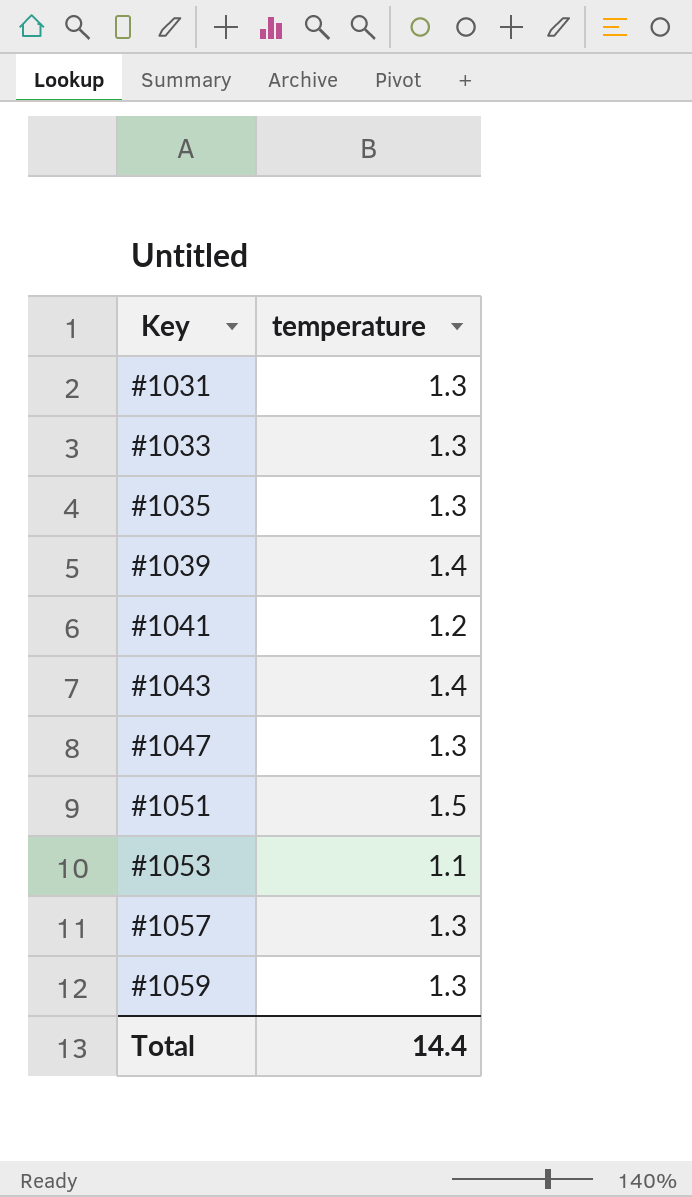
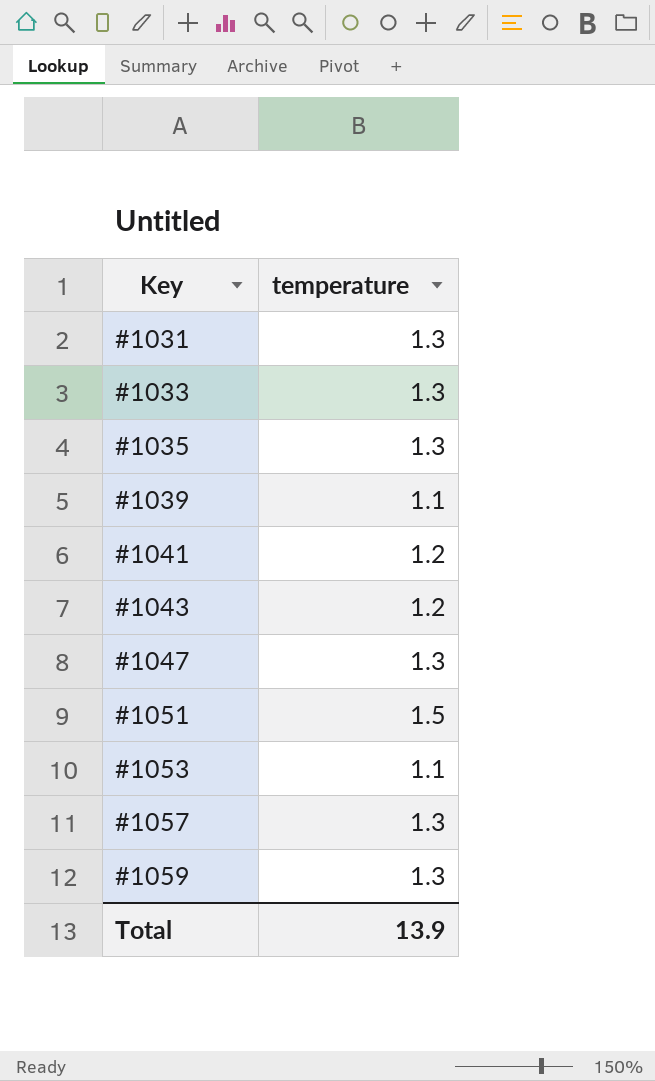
#1039 | temperature: 1.4 -> 1.1
#1043 | temperature: 1.4 -> 1.2
Total | temperature: 14.4 -> 13.9

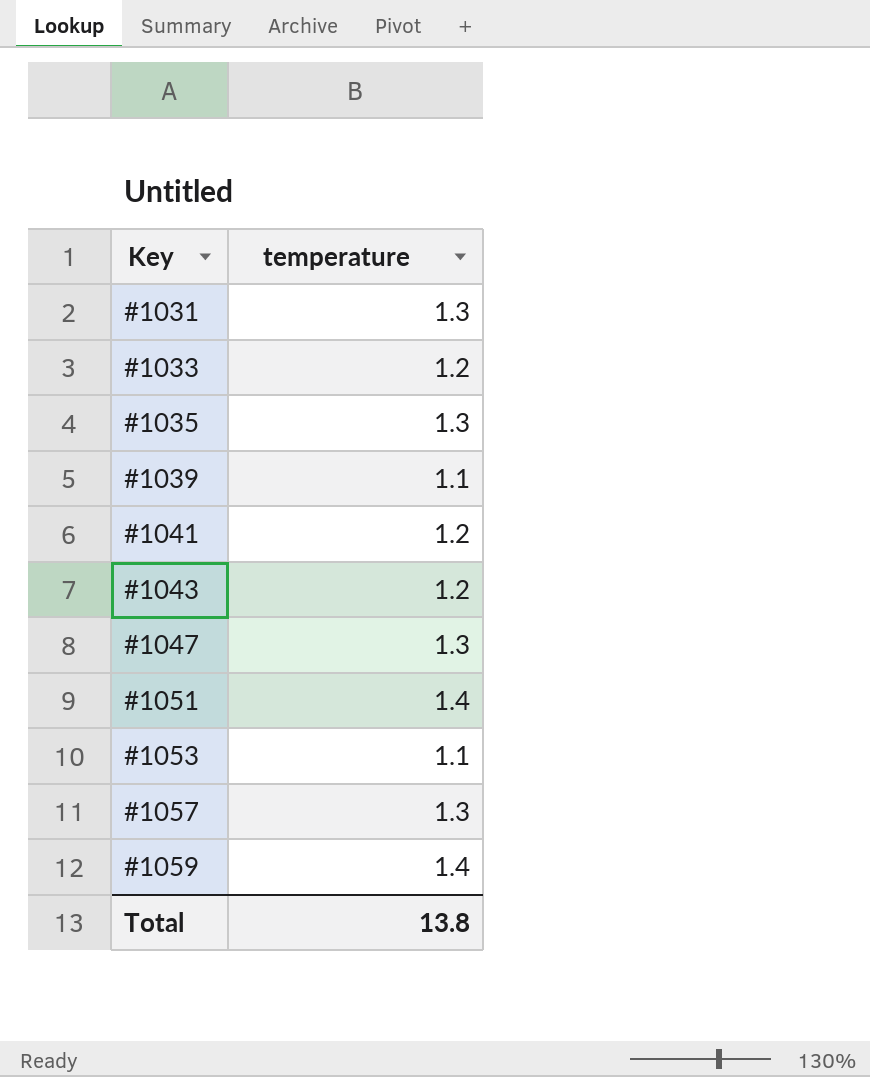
#1033 | temperature: 1.3 -> 1.2
#1051 | temperature: 1.5 -> 1.4
#1059 | temperature: 1.3 -> 1.4
Total | temperature: 13.9 -> 13.8

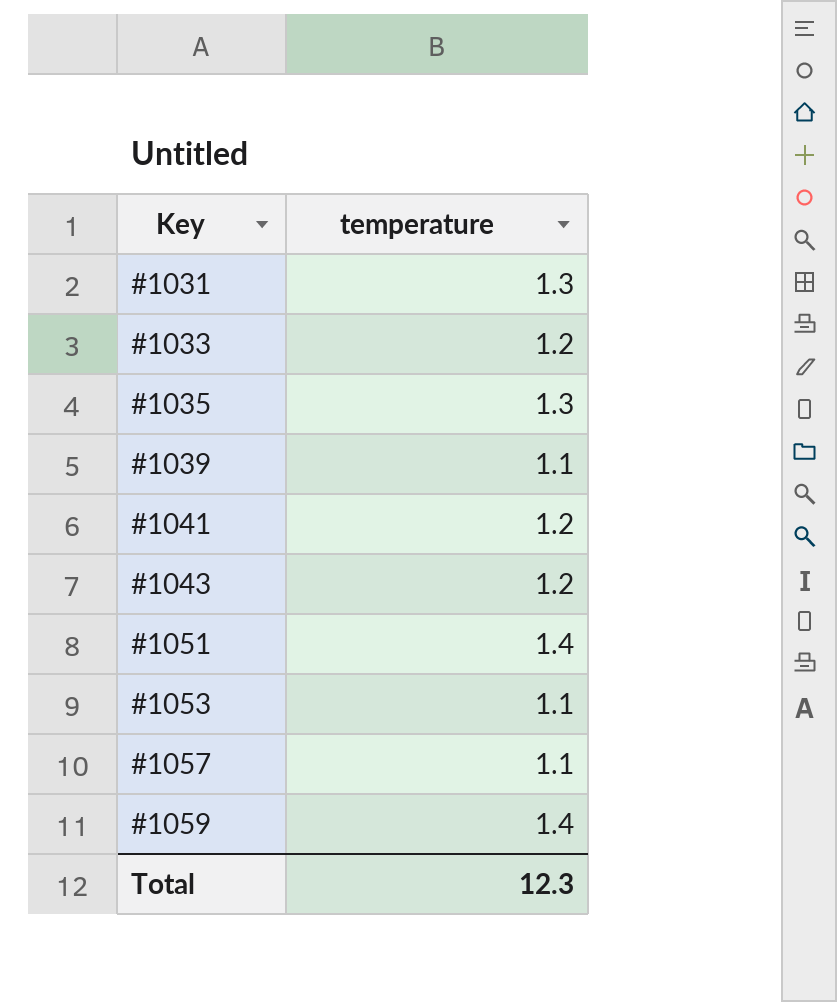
row #1047: 1.3 -> none
#1057 | temperature: 1.3 -> 1.1
Total | temperature: 13.8 -> 12.3

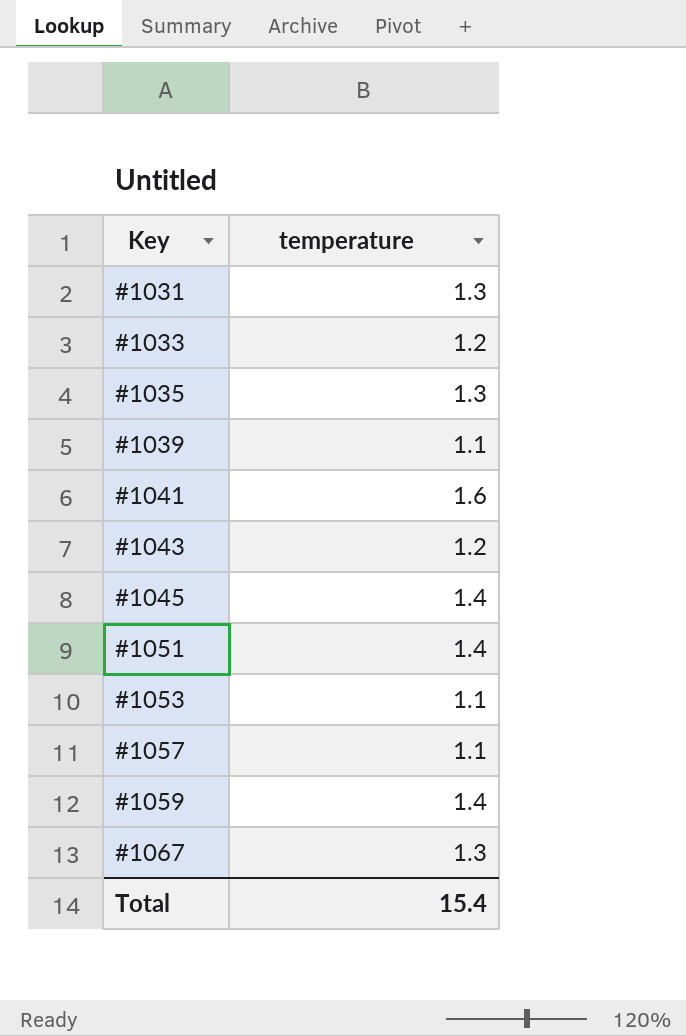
#1041 | temperature: 1.2 -> 1.6
row #1045: none -> 1.4
row #1067: none -> 1.3
Total | temperature: 12.3 -> 15.4

